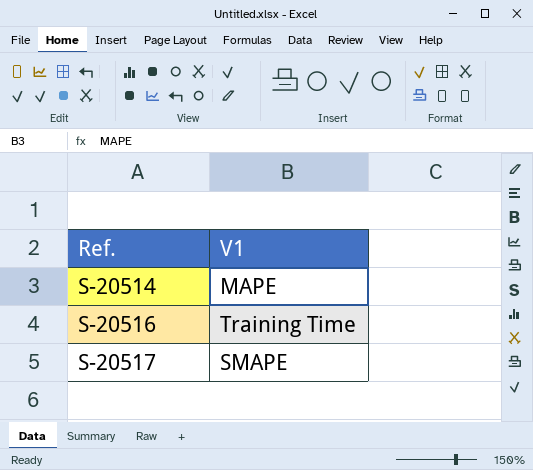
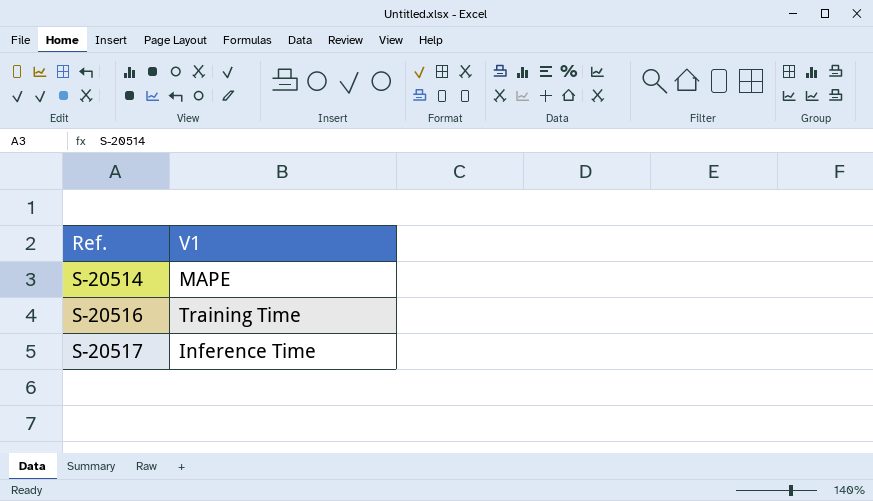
S-20517 | V1: SMAPE -> Inference Time

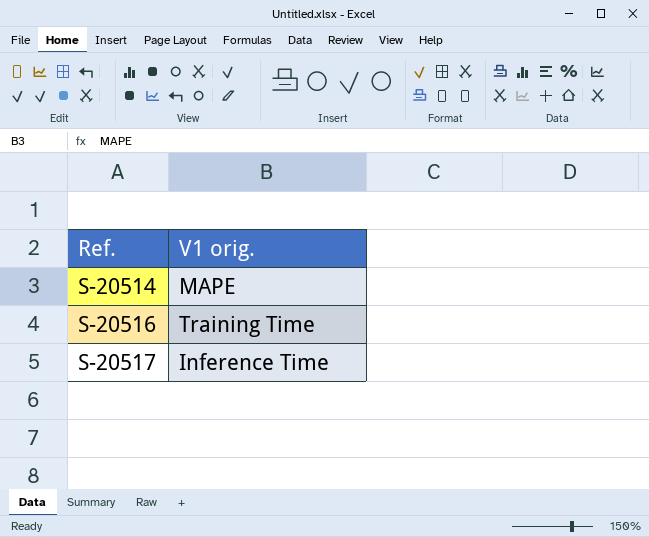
column name: V1 -> V1 orig.

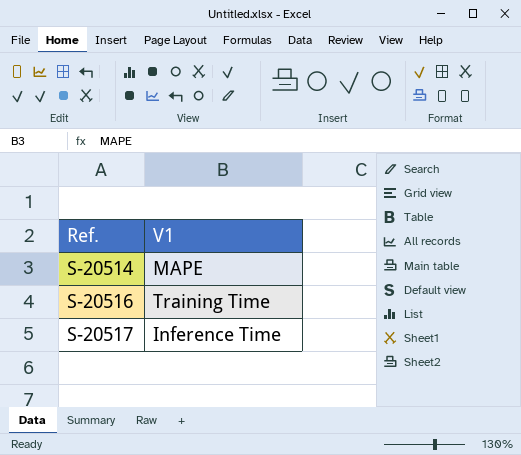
column name: V1 orig. -> V1

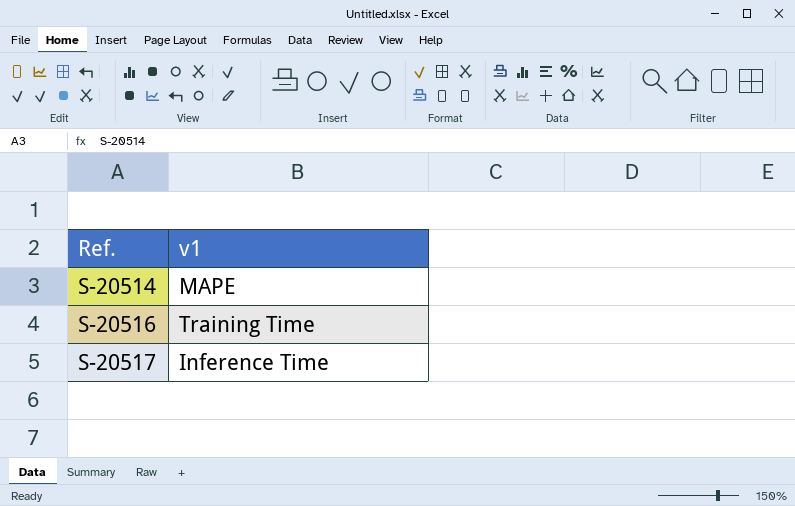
column name: V1 -> v1

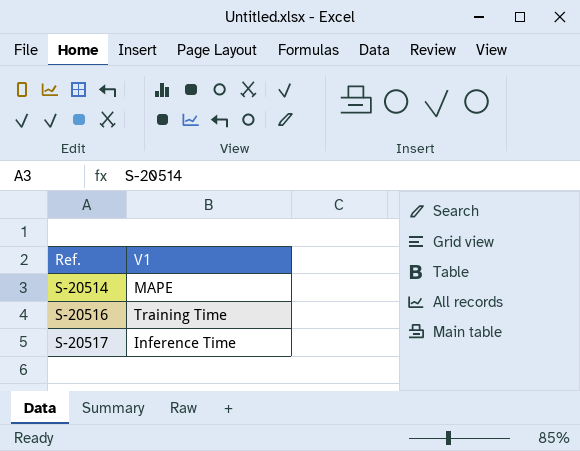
column name: v1 -> V1

